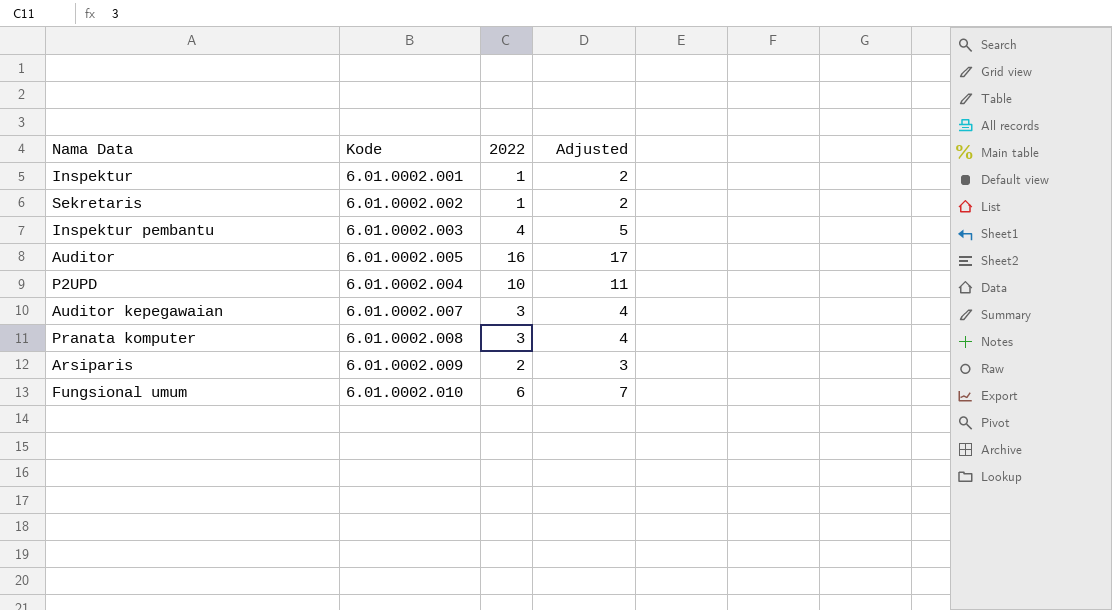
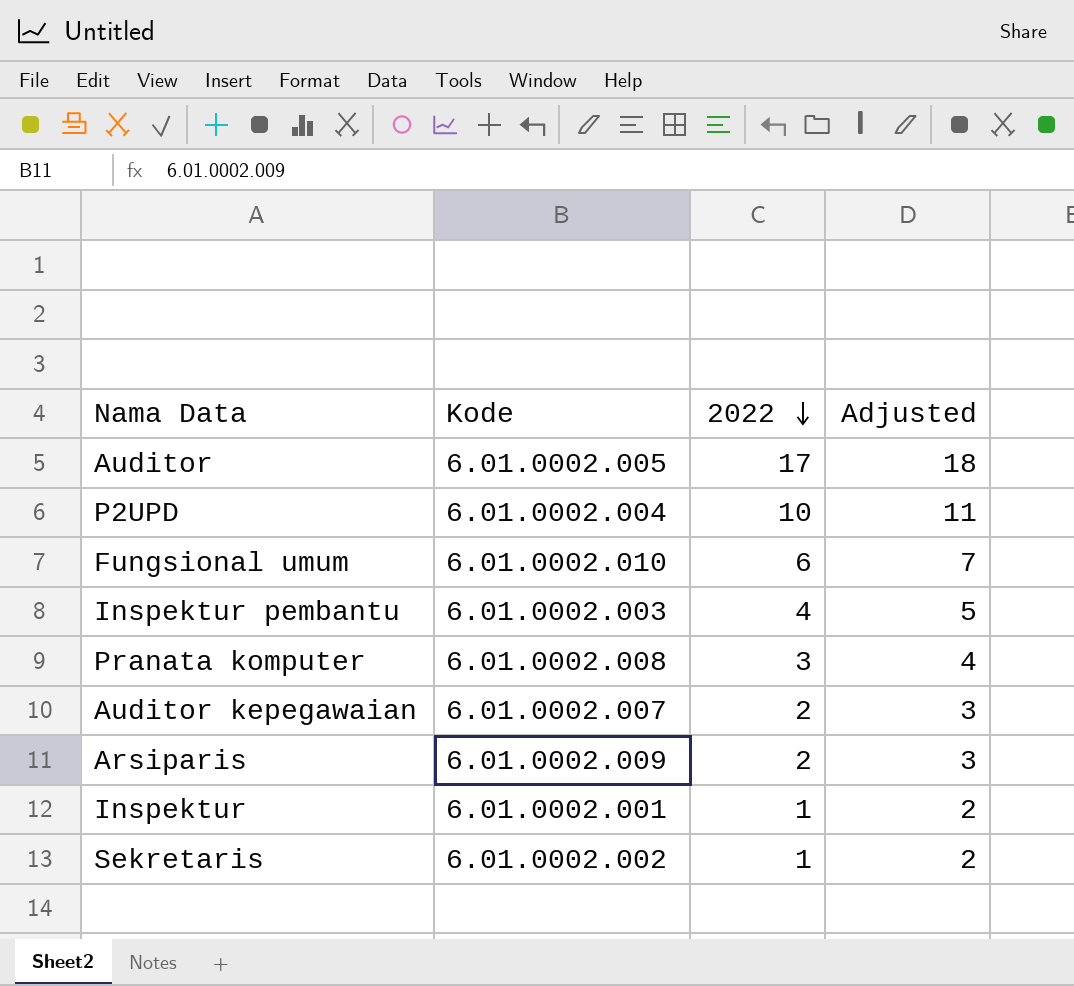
row order: none -> 2022 descending
Auditor | 2022: 16 -> 17
Auditor | Adjusted: 17 -> 18
Auditor kepegawaian | 2022: 3 -> 2
Auditor kepegawaian | Adjusted: 4 -> 3

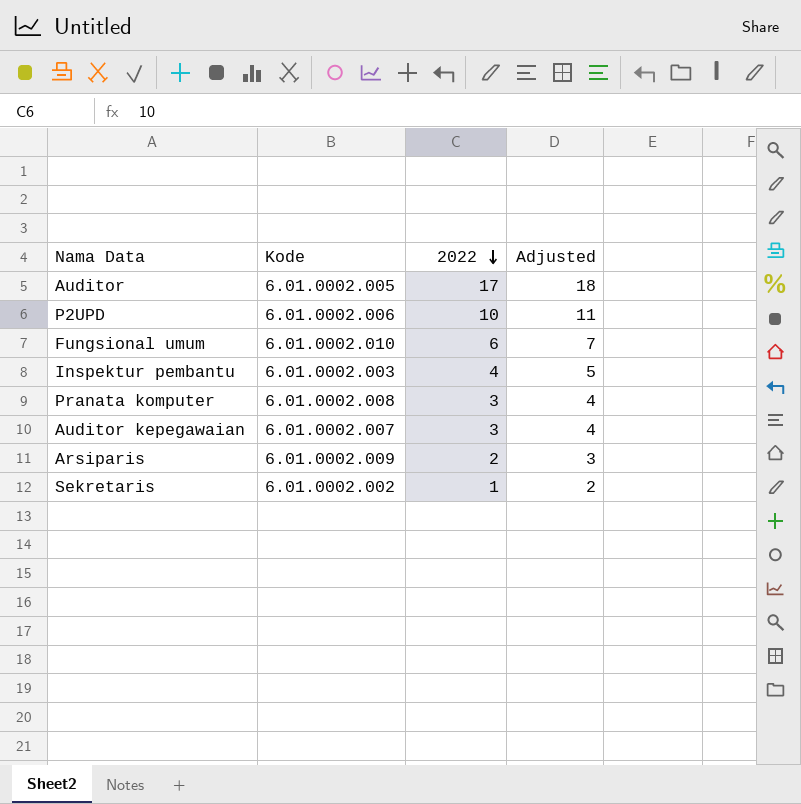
row Inspektur: 6.01.0002.001 | 1 | 2 -> none
P2UPD | Kode: 6.01.0002.004 -> 6.01.0002.006
Auditor kepegawaian | 2022: 2 -> 3
Auditor kepegawaian | Adjusted: 3 -> 4

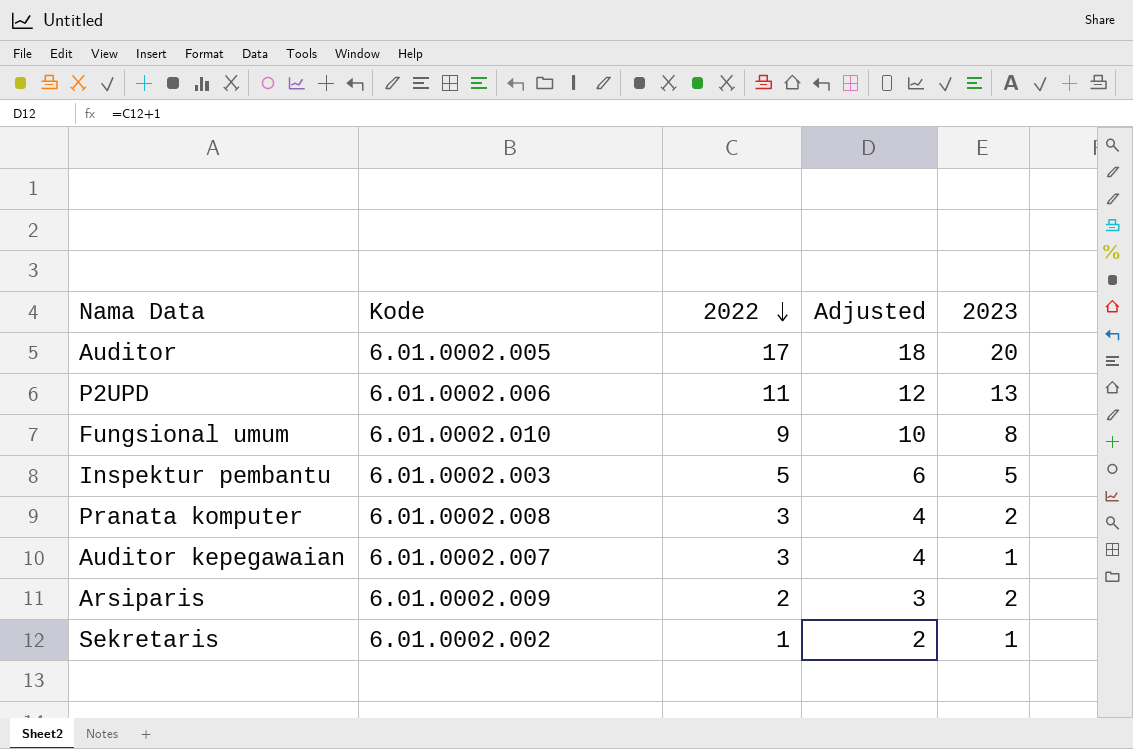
column 2023 | position: none -> 5
P2UPD | 2022: 10 -> 11
P2UPD | Adjusted: 11 -> 12
Fungsional umum | 2022: 6 -> 9
Fungsional umum | Adjusted: 7 -> 10
Inspektur pembantu | 2022: 4 -> 5
Inspektur pembantu | Adjusted: 5 -> 6

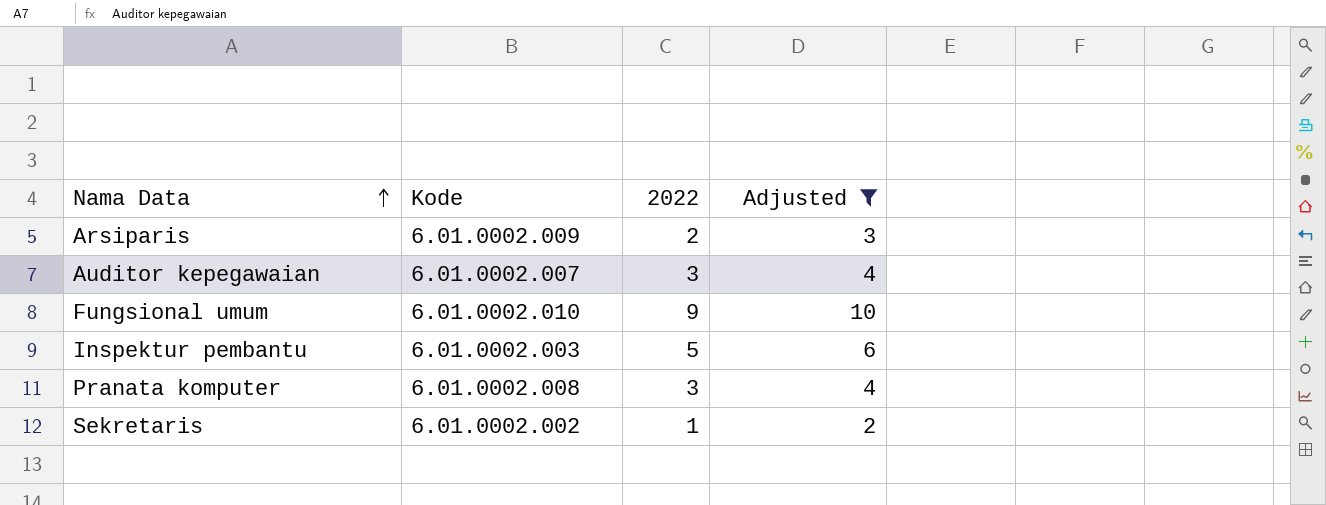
filter: none -> Adjusted <= 10
row order: 2022 descending -> Nama Data ascending
column 2023 | position: 5 -> none

